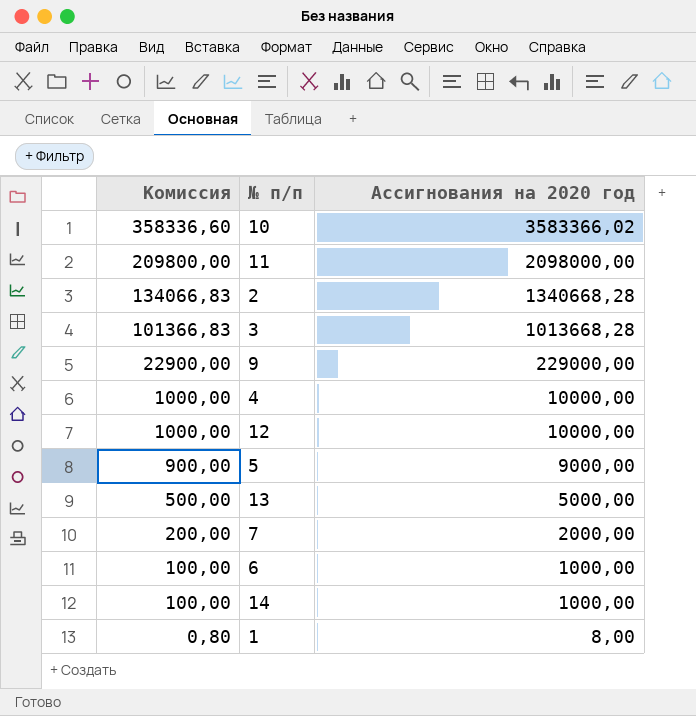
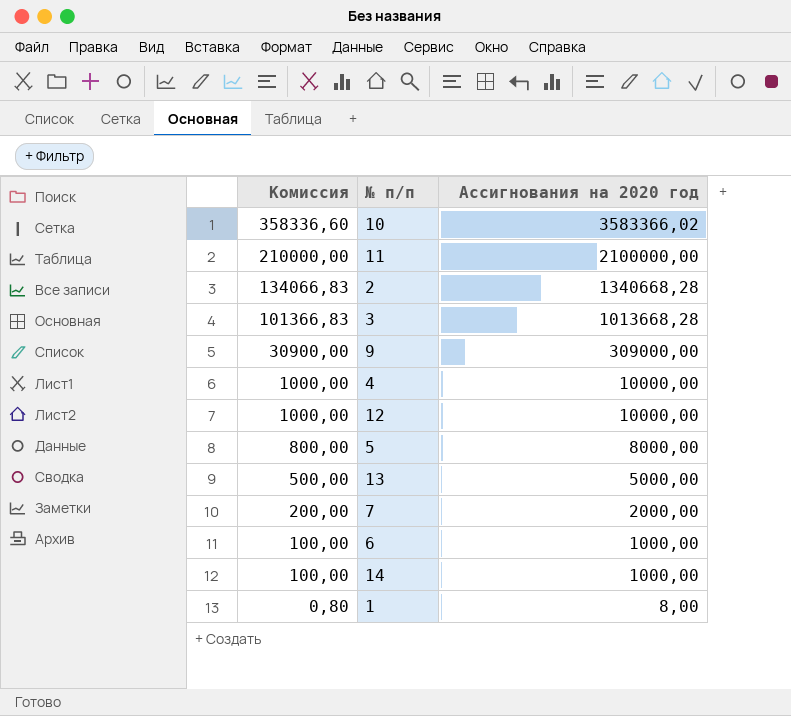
11 | Комиссия: 209800,00 -> 210000,00
11 | Ассигнования на 2020 год: 2098000,00 -> 2100000,00
9 | Комиссия: 22900,00 -> 30900,00
9 | Ассигнования на 2020 год: 229000,00 -> 309000,00
5 | Комиссия: 900,00 -> 800,00
5 | Ассигнования на 2020 год: 9000,00 -> 8000,00

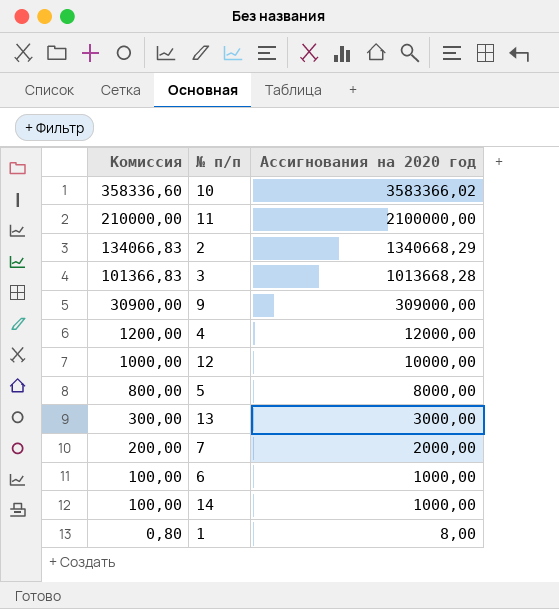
2 | Ассигнования на 2020 год: 1340668,28 -> 1340668,29
4 | Комиссия: 1000,00 -> 1200,00
4 | Ассигнования на 2020 год: 10000,00 -> 12000,00
13 | Комиссия: 500,00 -> 300,00
13 | Ассигнования на 2020 год: 5000,00 -> 3000,00

